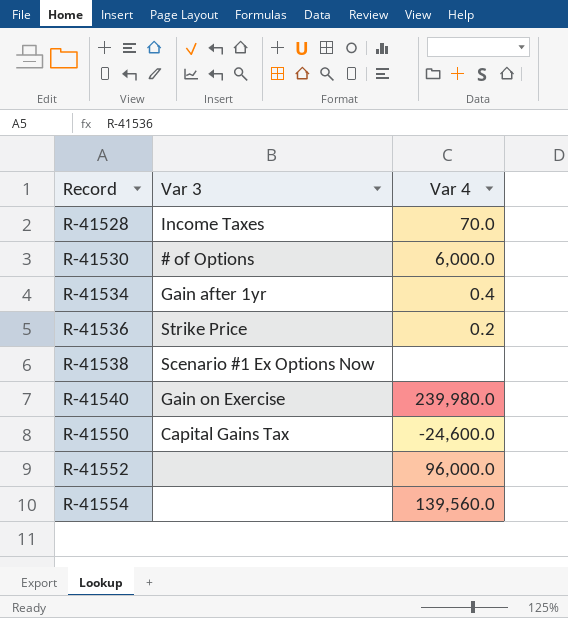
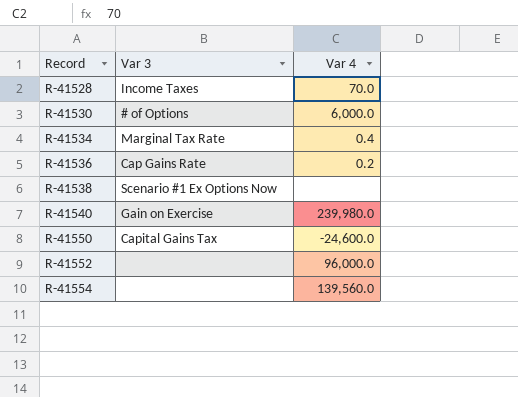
R-41534 | Var 3: Gain after 1yr -> Marginal Tax Rate
R-41536 | Var 3: Strike Price -> Cap Gains Rate

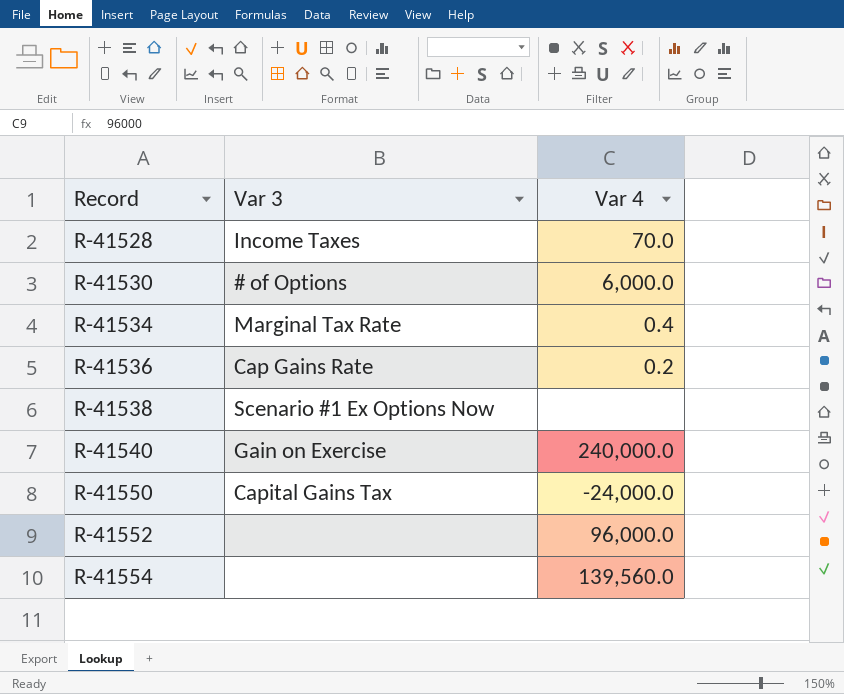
R-41540 | Var 4: 239,980.0 -> 240,000.0
R-41550 | Var 4: -24,600.0 -> -24,000.0

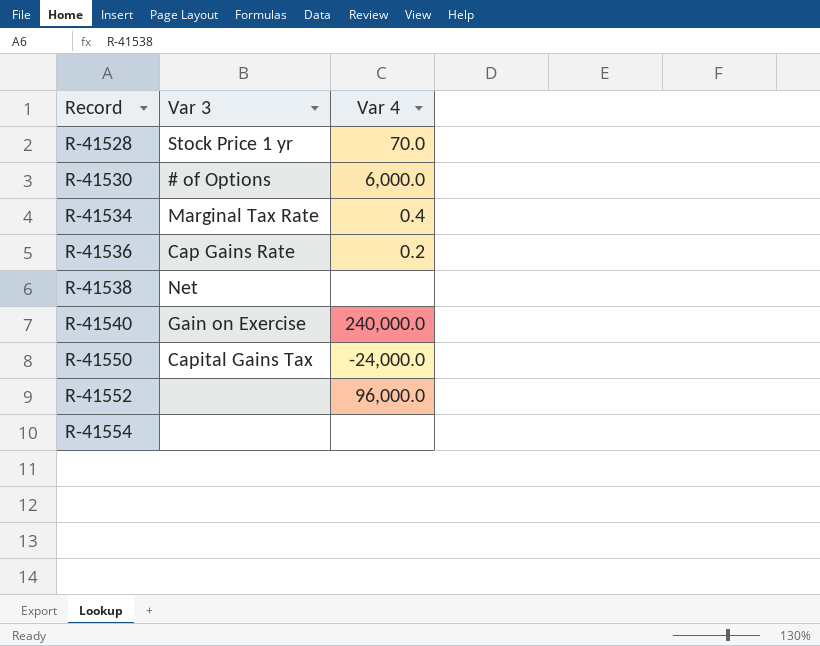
R-41528 | Var 3: Income Taxes -> Stock Price 1 yr
R-41538 | Var 3: Scenario #1 Ex Options Now -> Net
R-41554 | Var 4: 139,560.0 -> none

